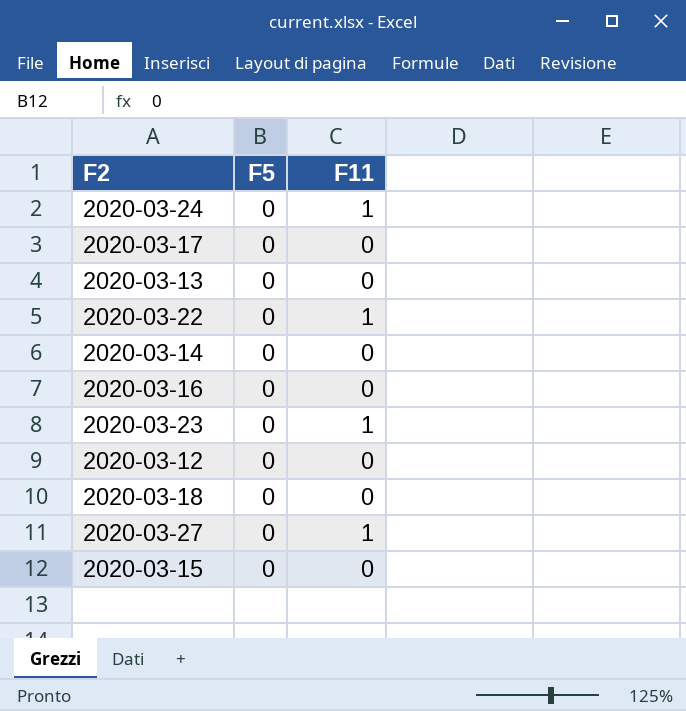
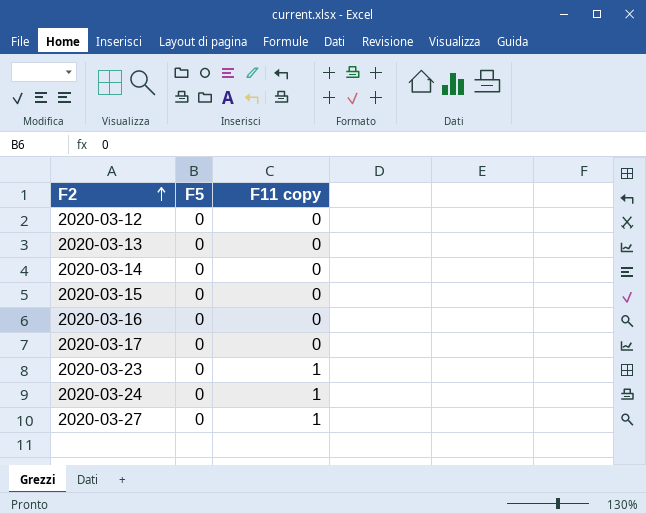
row order: none -> F2 ascending
column name: F11 -> F11 copy
row 2020-03-22: 0 | 1 -> none
row 2020-03-18: 0 | 0 -> none

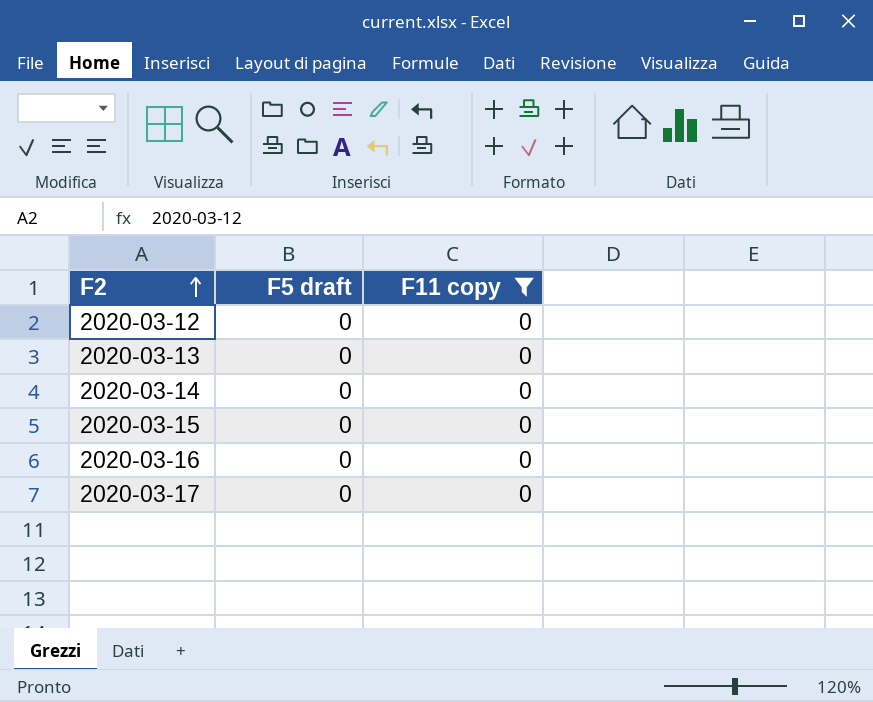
filter: none -> F11 copy = 0
column name: F5 -> F5 draft

